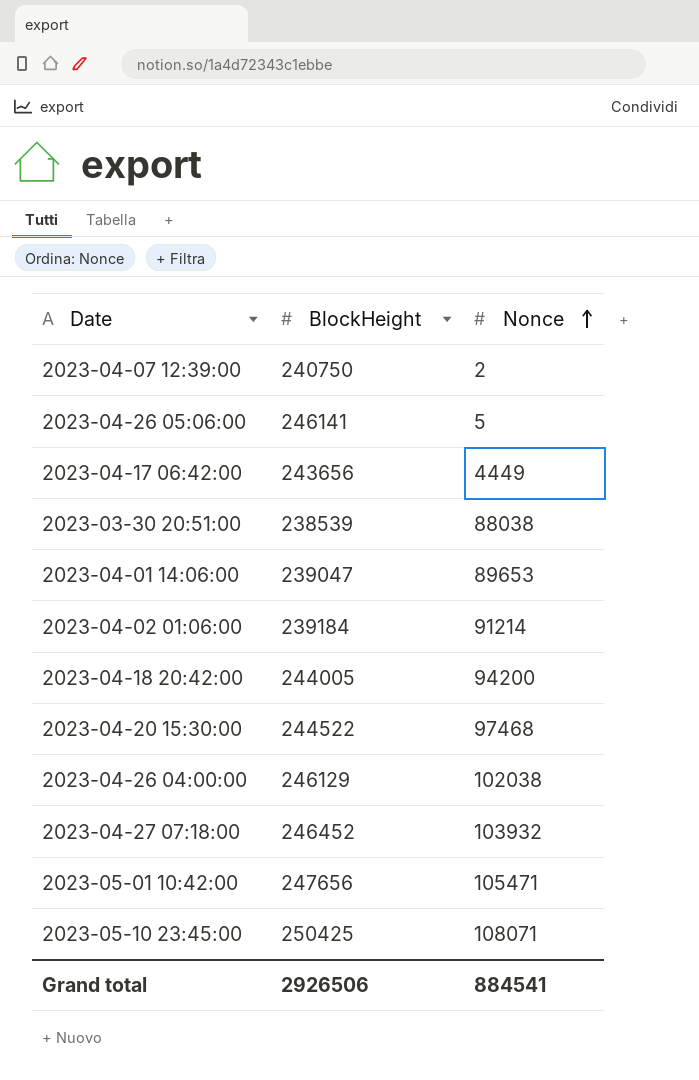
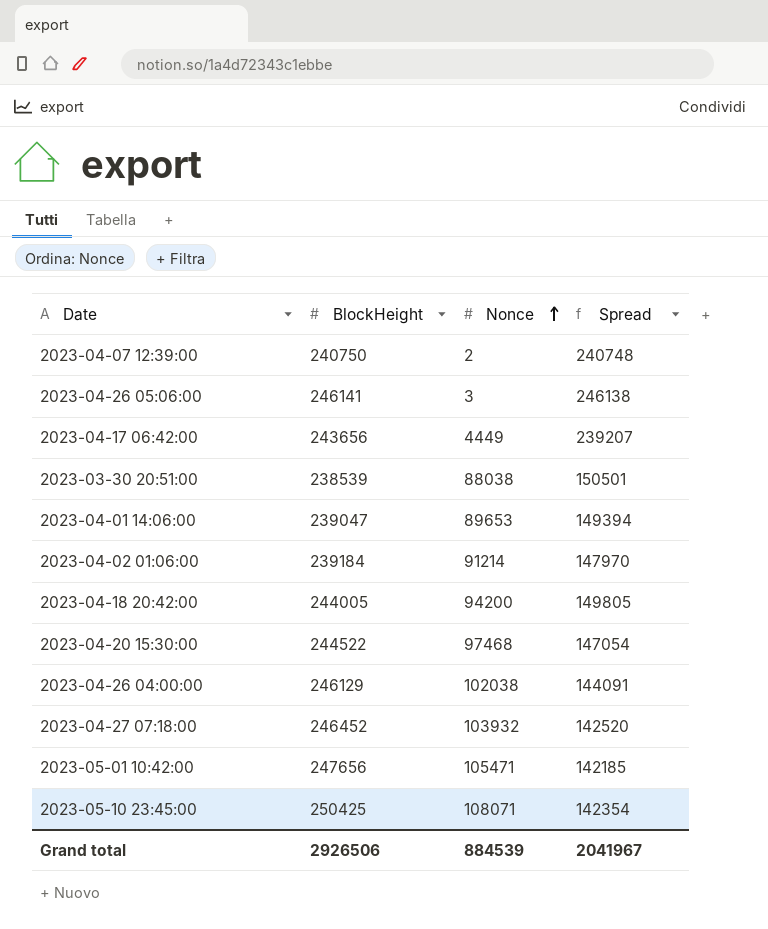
column Spread | formula: none -> [BlockHeight] - [Nonce]
2023-04-26 05:06:00 | Nonce: 5 -> 3
Grand total | Nonce: 884541 -> 884539

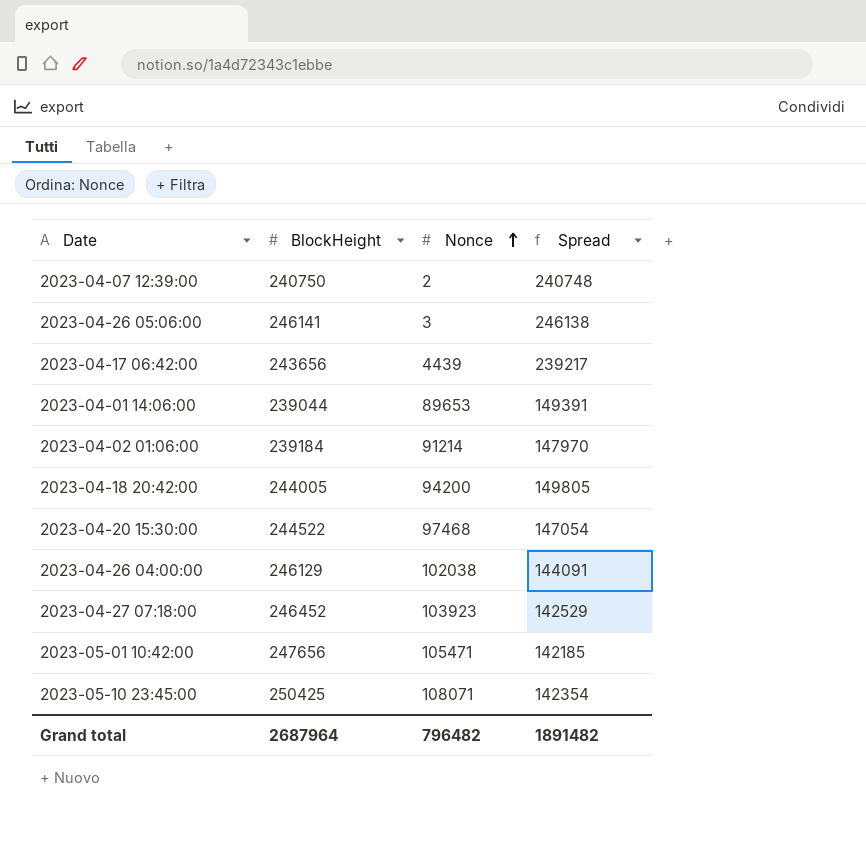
row 2023-03-30 20:51:00: 238539 | 88038 | 150501 -> none
2023-04-17 06:42:00 | Nonce: 4449 -> 4439
2023-04-17 06:42:00 | Spread: 239207 -> 239217
2023-04-01 14:06:00 | BlockHeight: 239047 -> 239044
2023-04-01 14:06:00 | Spread: 149394 -> 149391
2023-04-27 07:18:00 | Nonce: 103932 -> 103923
2023-04-27 07:18:00 | Spread: 142520 -> 142529
Grand total | BlockHeight: 2926506 -> 2687964
Grand total | Nonce: 884539 -> 796482
Grand total | Spread: 2041967 -> 1891482

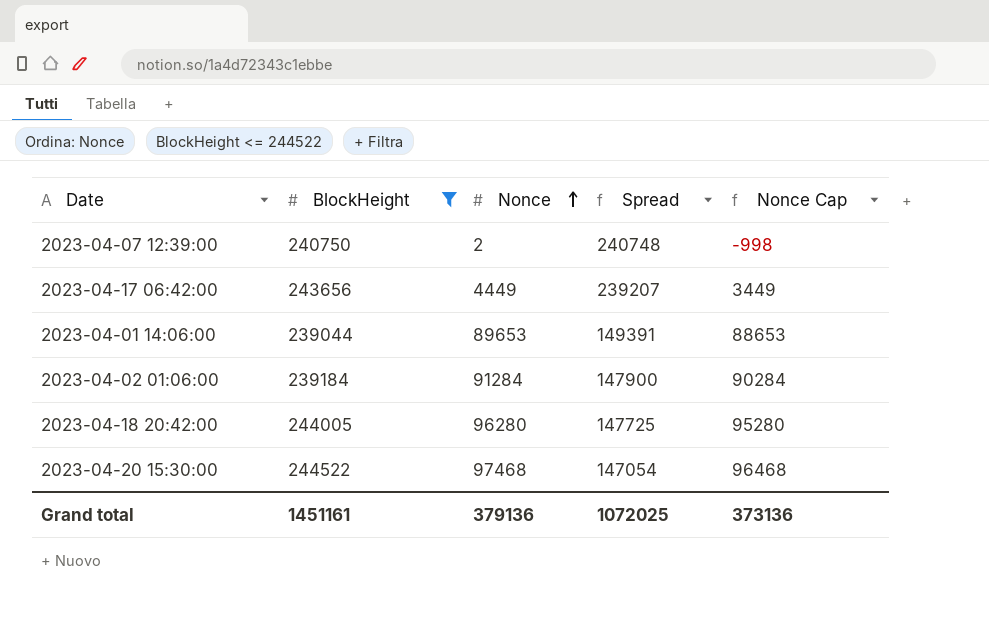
filter: none -> BlockHeight <= 244522
column Nonce Cap | formula: none -> [Nonce] - 1000
2023-04-17 06:42:00 | Nonce: 4439 -> 4449
2023-04-17 06:42:00 | Spread: 239217 -> 239207
2023-04-02 01:06:00 | Nonce: 91214 -> 91284
2023-04-02 01:06:00 | Spread: 147970 -> 147900
2023-04-18 20:42:00 | Nonce: 94200 -> 96280
2023-04-18 20:42:00 | Spread: 149805 -> 147725
Grand total | BlockHeight: 2687964 -> 1451161
Grand total | Nonce: 796482 -> 379136
Grand total | Spread: 1891482 -> 1072025

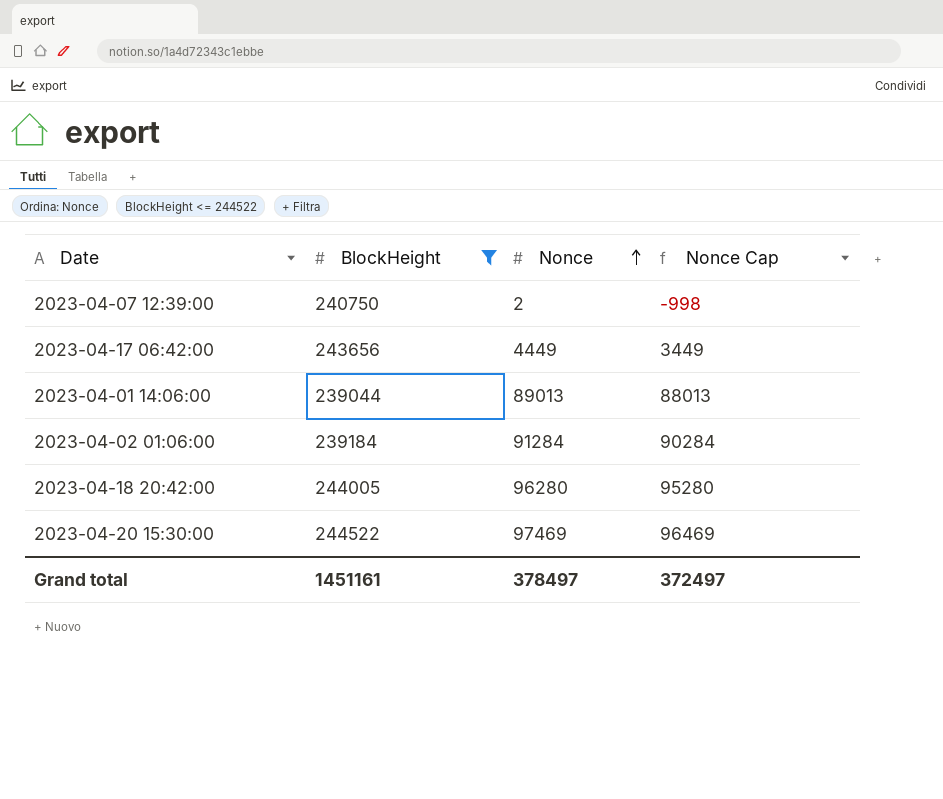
column Spread | formula: [BlockHeight] - [Nonce] -> none
2023-04-01 14:06:00 | Nonce: 89653 -> 89013
2023-04-01 14:06:00 | Nonce Cap: 88653 -> 88013
2023-04-20 15:30:00 | Nonce: 97468 -> 97469
2023-04-20 15:30:00 | Nonce Cap: 96468 -> 96469
Grand total | Nonce: 379136 -> 378497
Grand total | Nonce Cap: 373136 -> 372497

